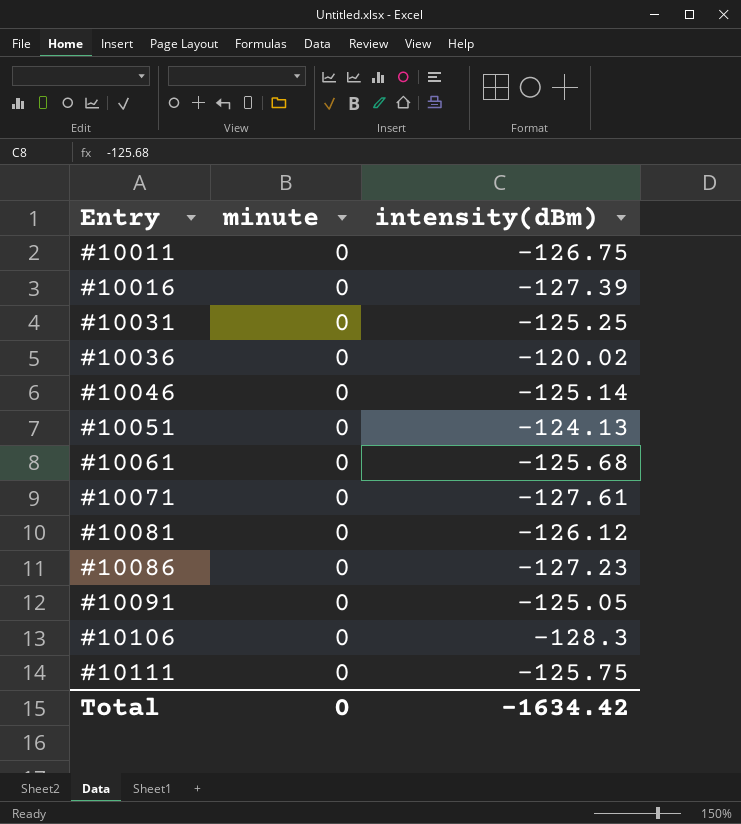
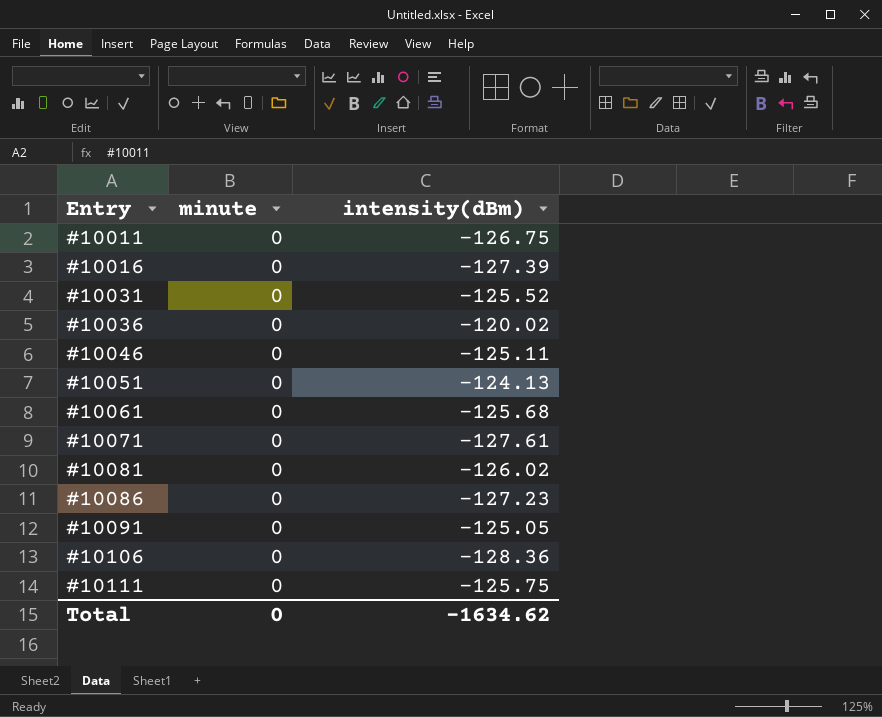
#10031 | intensity(dBm): -125.25 -> -125.52
#10046 | intensity(dBm): -125.14 -> -125.11
#10081 | intensity(dBm): -126.12 -> -126.02
#10106 | intensity(dBm): -128.3 -> -128.36
Total | intensity(dBm): -1634.42 -> -1634.62

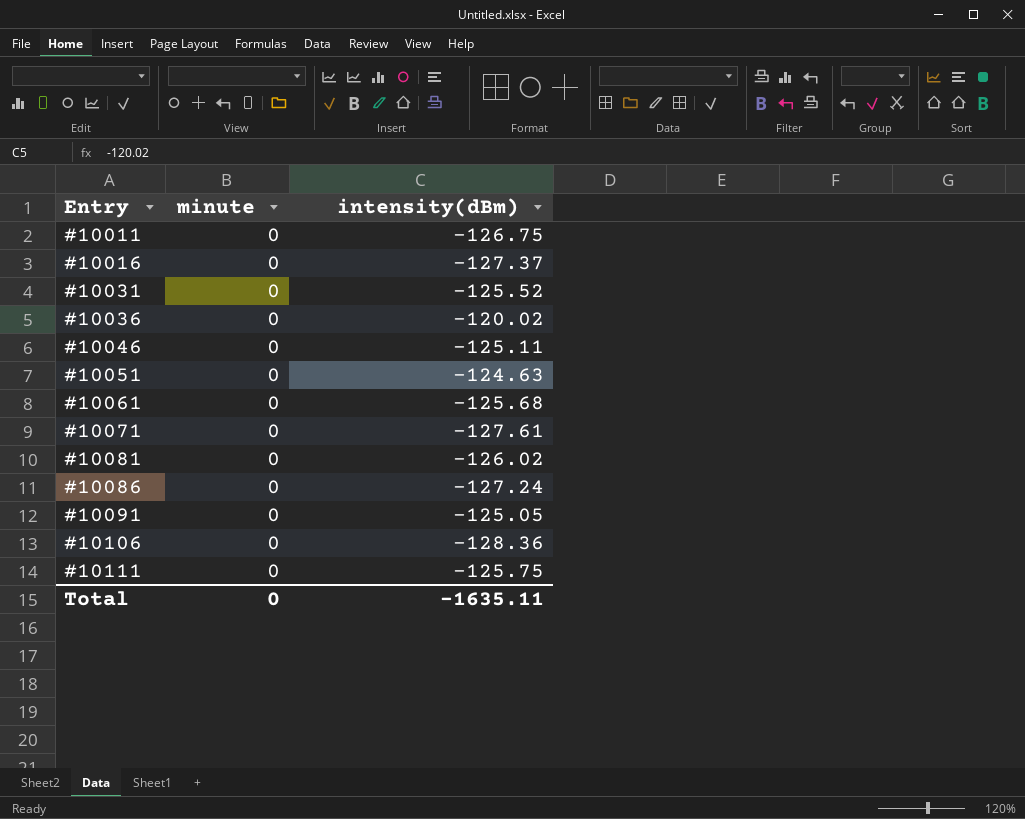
#10016 | intensity(dBm): -127.39 -> -127.37
#10051 | intensity(dBm): -124.13 -> -124.63
#10086 | intensity(dBm): -127.23 -> -127.24
Total | intensity(dBm): -1634.62 -> -1635.11

